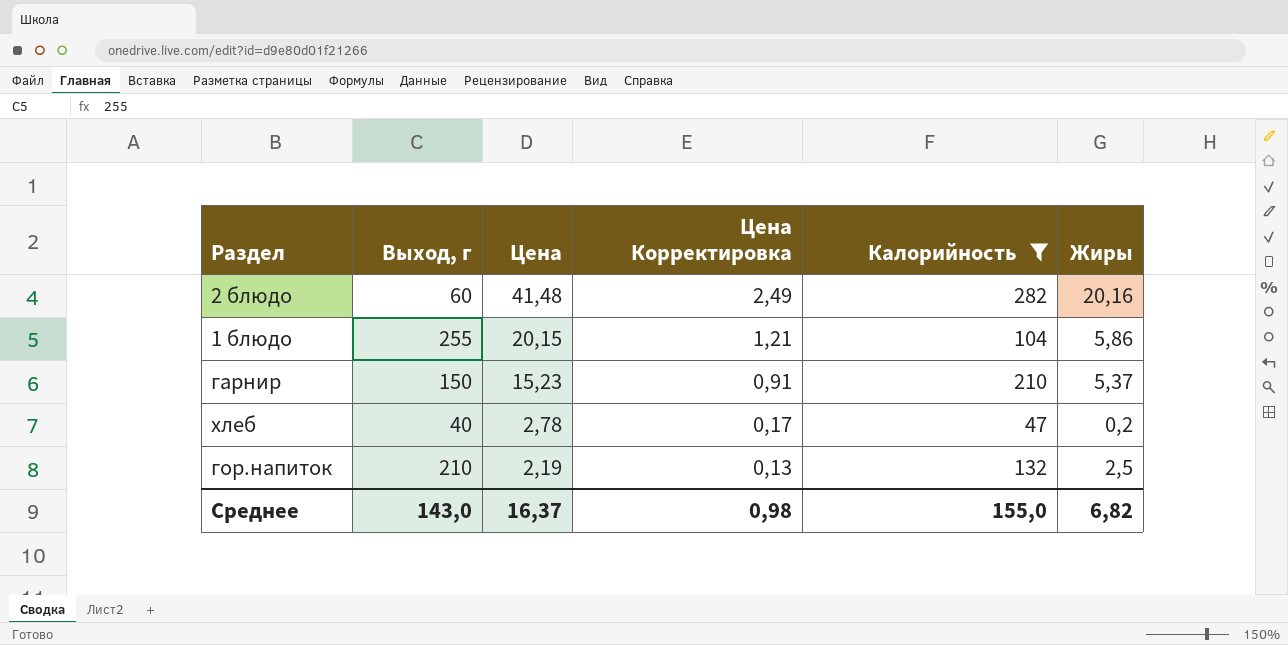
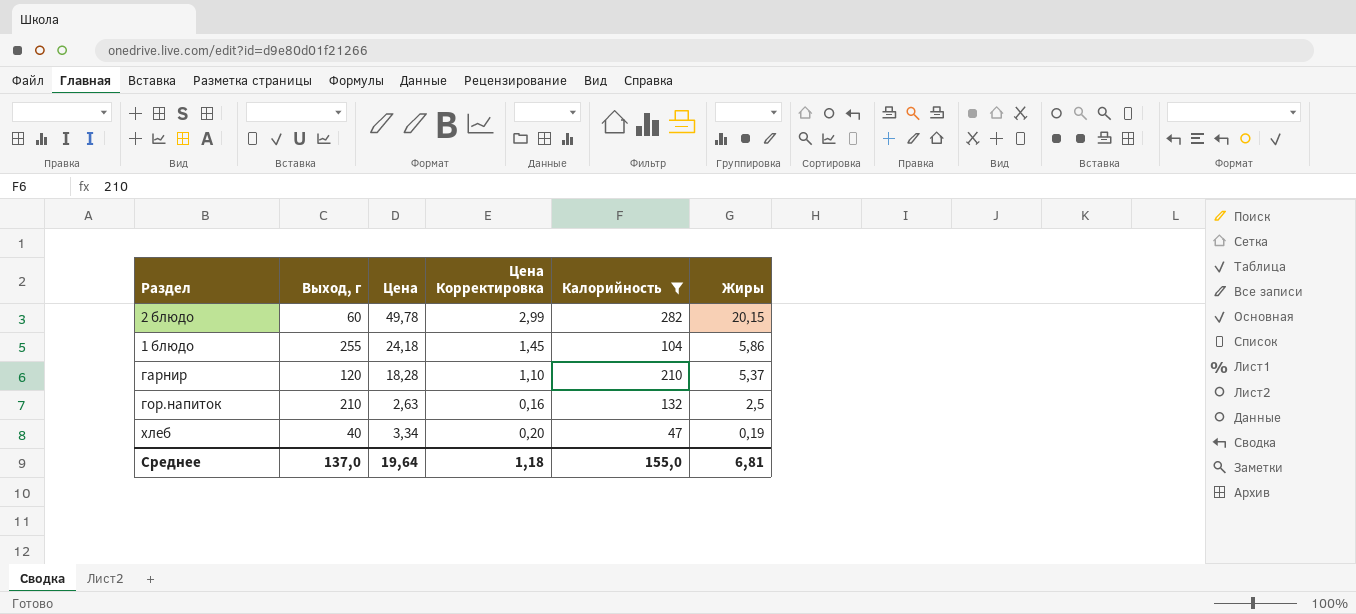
row order: Цена descending -> Жиры descending
2 блюдо | Цена: 41,48 -> 49,78
2 блюдо | Цена Корректировка: 2,49 -> 2,99
2 блюдо | Жиры: 20,16 -> 20,15
1 блюдо | Цена: 20,15 -> 24,18
1 блюдо | Цена Корректировка: 1,21 -> 1,45
гарнир | Выход, г: 150 -> 120
гарнир | Цена: 15,23 -> 18,28
гарнир | Цена Корректировка: 0,91 -> 1,10
гор.напиток | Цена: 2,19 -> 2,63
гор.напиток | Цена Корректировка: 0,13 -> 0,16
хлеб | Цена: 2,78 -> 3,34
хлеб | Цена Корректировка: 0,17 -> 0,20
хлеб | Жиры: 0,2 -> 0,19
Среднее | Выход, г: 143,0 -> 137,0
Среднее | Цена: 16,37 -> 19,64
Среднее | Цена Корректировка: 0,98 -> 1,18
Среднее | Жиры: 6,82 -> 6,81

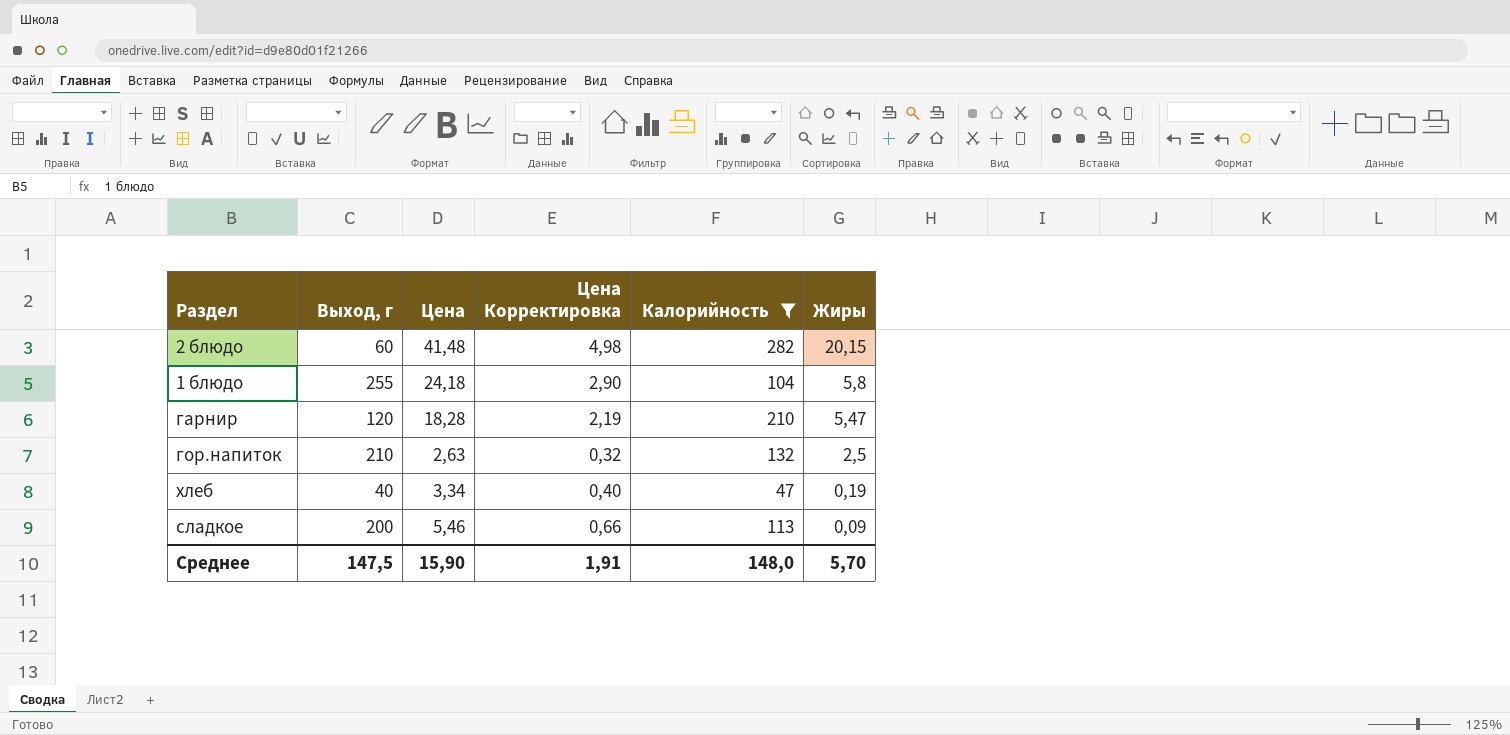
column Цена Корректировка | formula: [Цена] * 0,06 -> [Цена] * 0,12
2 блюдо | Цена: 49,78 -> 41,48
1 блюдо | Жиры: 5,86 -> 5,8
гарнир | Жиры: 5,37 -> 5,47
row сладкое: none -> 200 | 5,46 | 0,66 | 113 | 0,09
Среднее | Выход, г: 137,0 -> 147,5
Среднее | Цена: 19,64 -> 15,90
Среднее | Цена Корректировка: 1,18 -> 1,91
Среднее | Калорийность: 155,0 -> 148,0
Среднее | Жиры: 6,81 -> 5,70

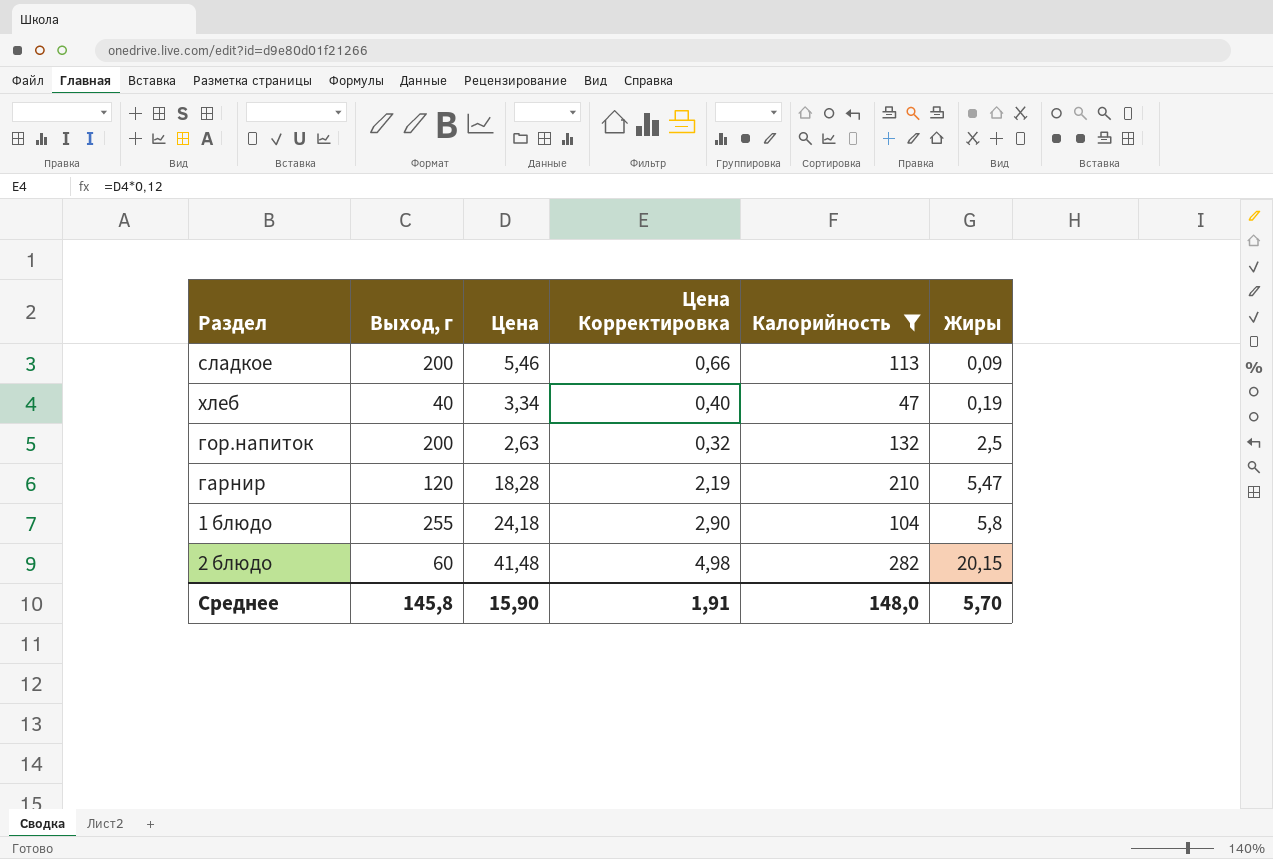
row order: Жиры descending -> Жиры ascending
гор.напиток | Выход, г: 210 -> 200
Среднее | Выход, г: 147,5 -> 145,8

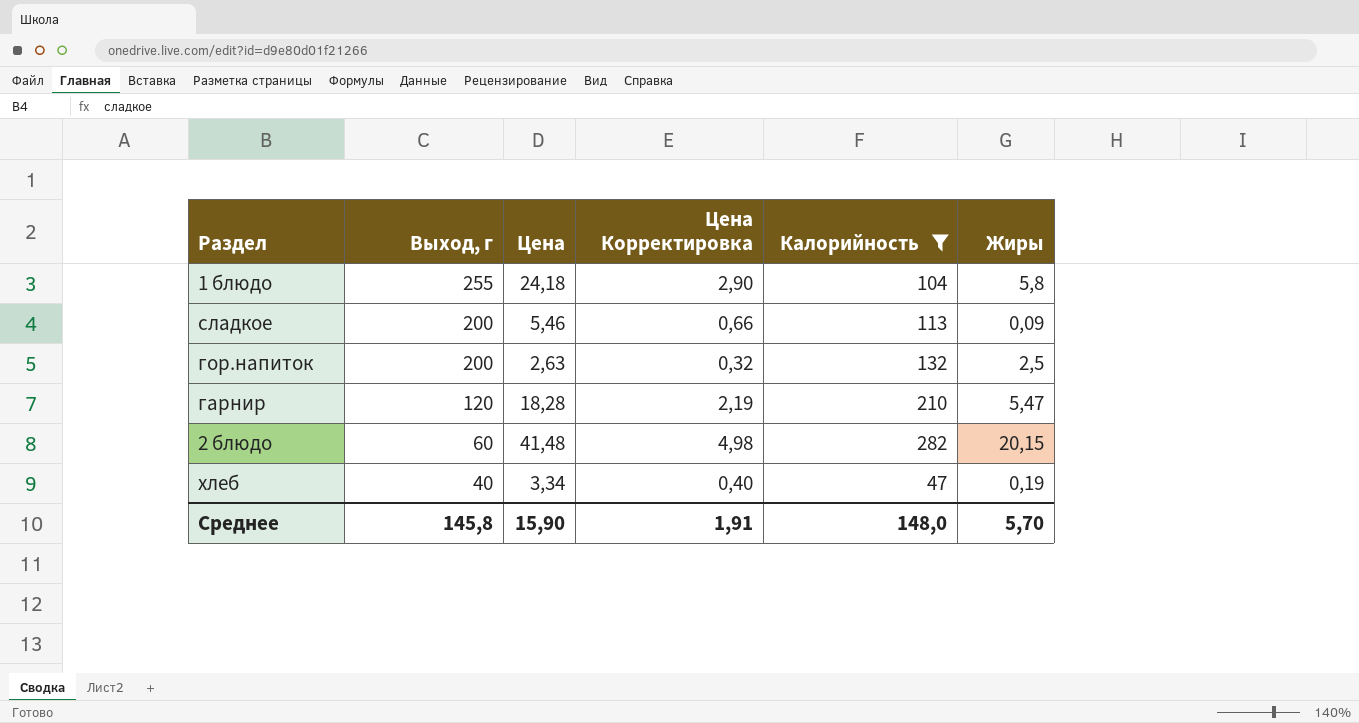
row order: Жиры ascending -> Выход, г descending

